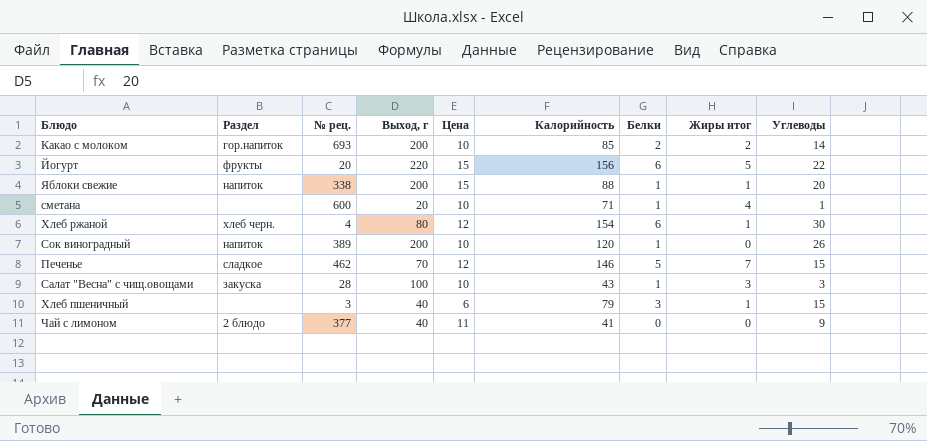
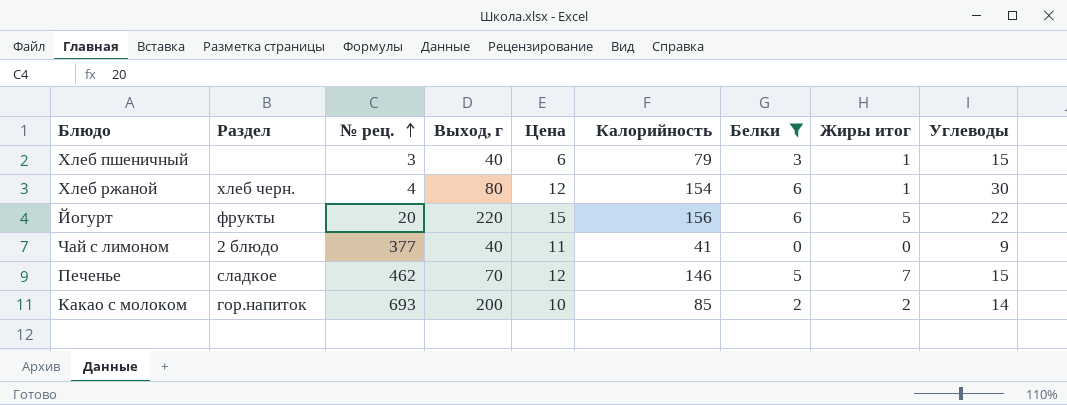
filter: none -> Белки != 1
row order: none -> № рец. ascending

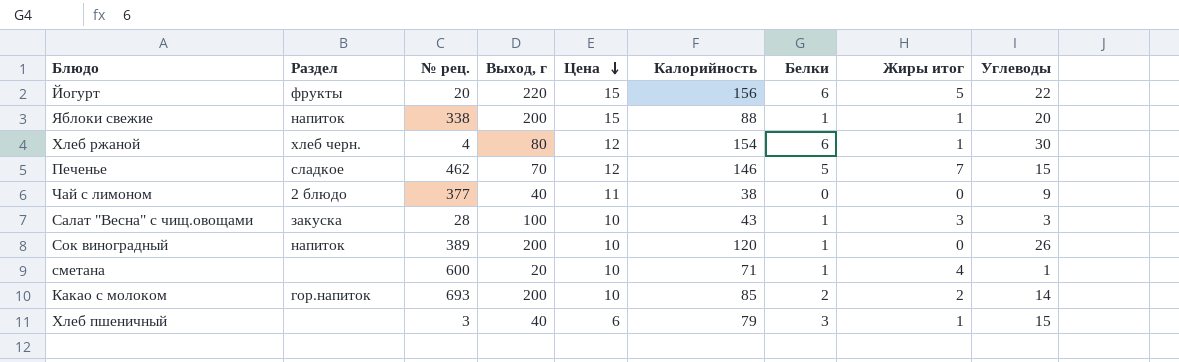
filter: Белки != 1 -> none
row order: № рец. ascending -> Цена descending
Чай с лимоном | Калорийность: 41 -> 38

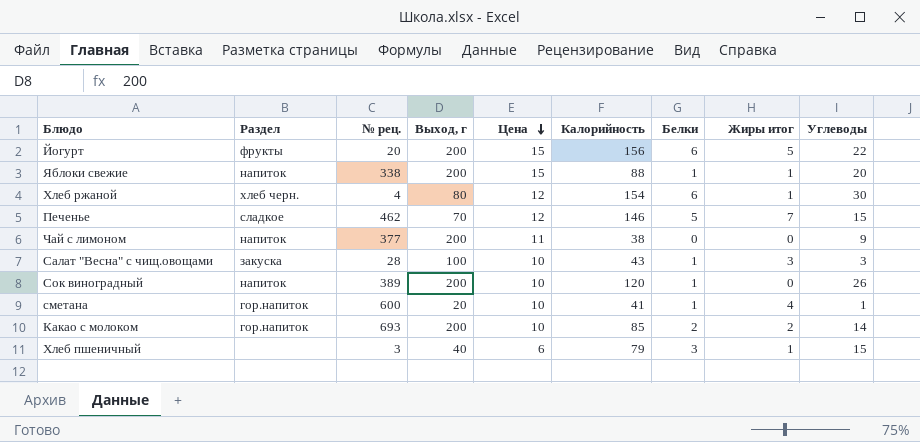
Йогурт | Выход, г: 220 -> 200
Чай с лимоном | Раздел: 2 блюдо -> напиток
Чай с лимоном | Выход, г: 40 -> 200
сметана | Раздел: none -> гор.напиток
сметана | Калорийность: 71 -> 41

